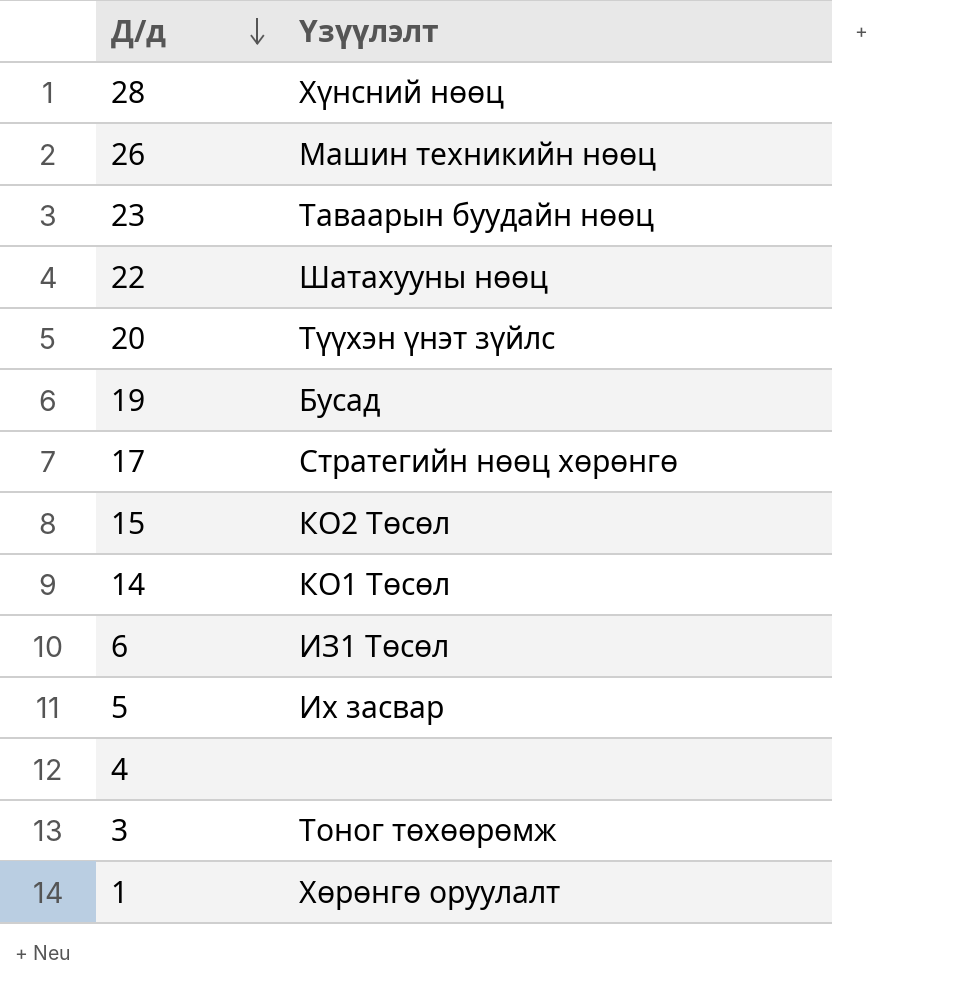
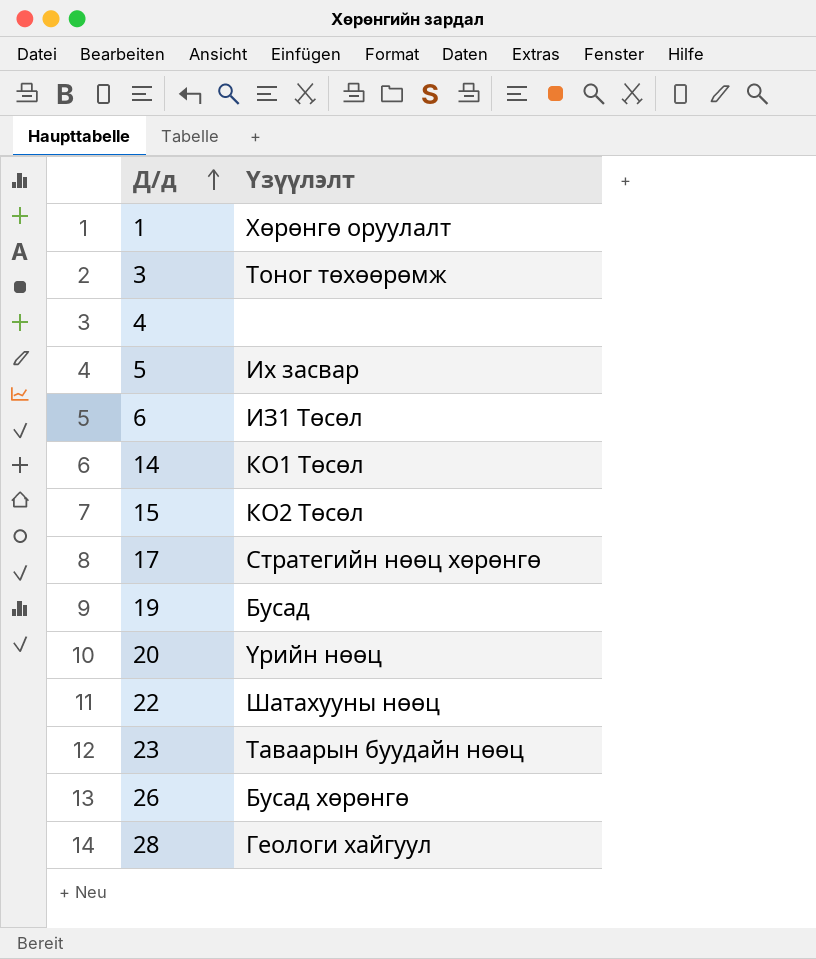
row order: Д/д descending -> Д/д ascending
20 | Үзүүлэлт: Түүхэн үнэт зүйлс -> Үрийн нөөц
26 | Үзүүлэлт: Машин техникийн нөөц -> Бусад хөрөнгө
28 | Үзүүлэлт: Хүнсний нөөц -> Геологи хайгуул

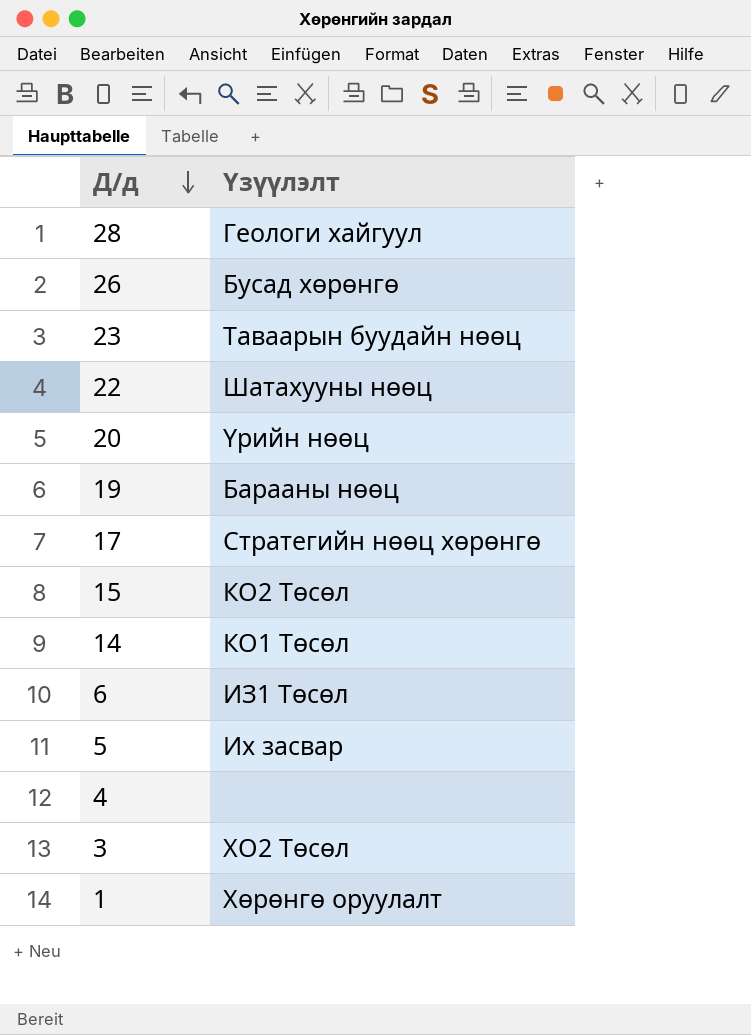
row order: Д/д ascending -> Д/д descending
19 | Үзүүлэлт: Бусад -> Барааны нөөц
3 | Үзүүлэлт: Тоног төхөөрөмж -> ХО2 Төсөл

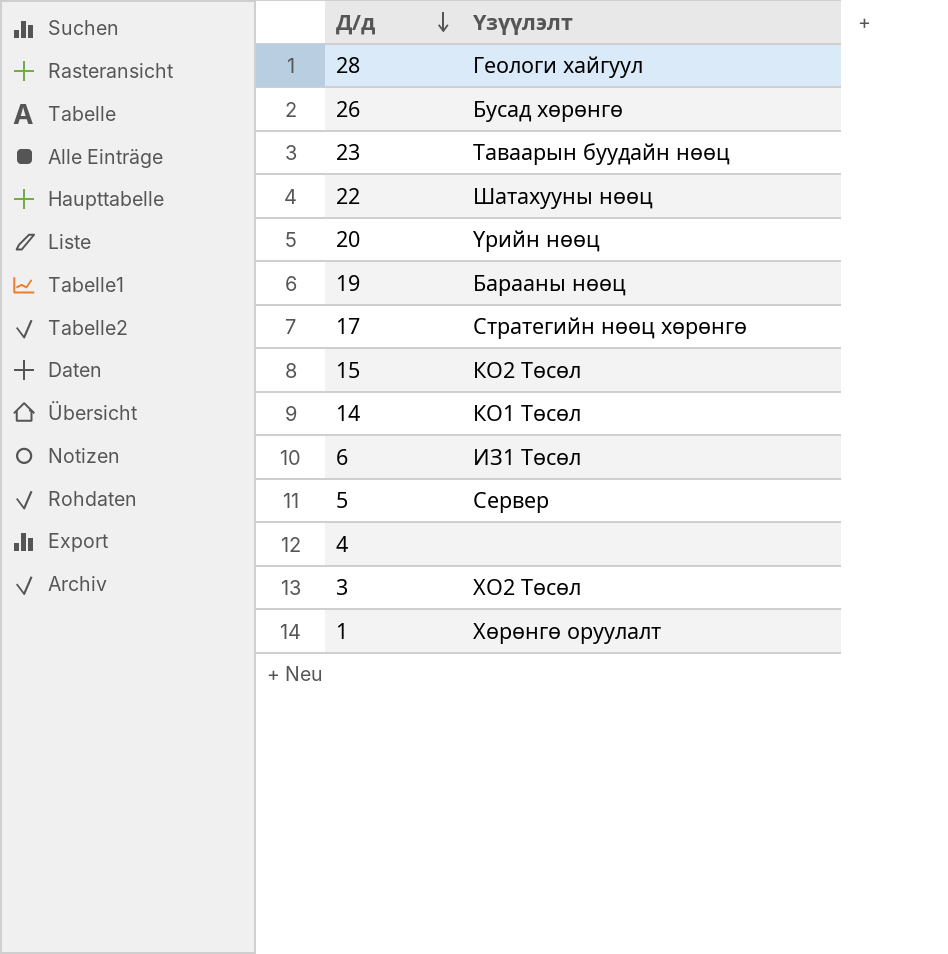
5 | Үзүүлэлт: Их засвар -> Сервер

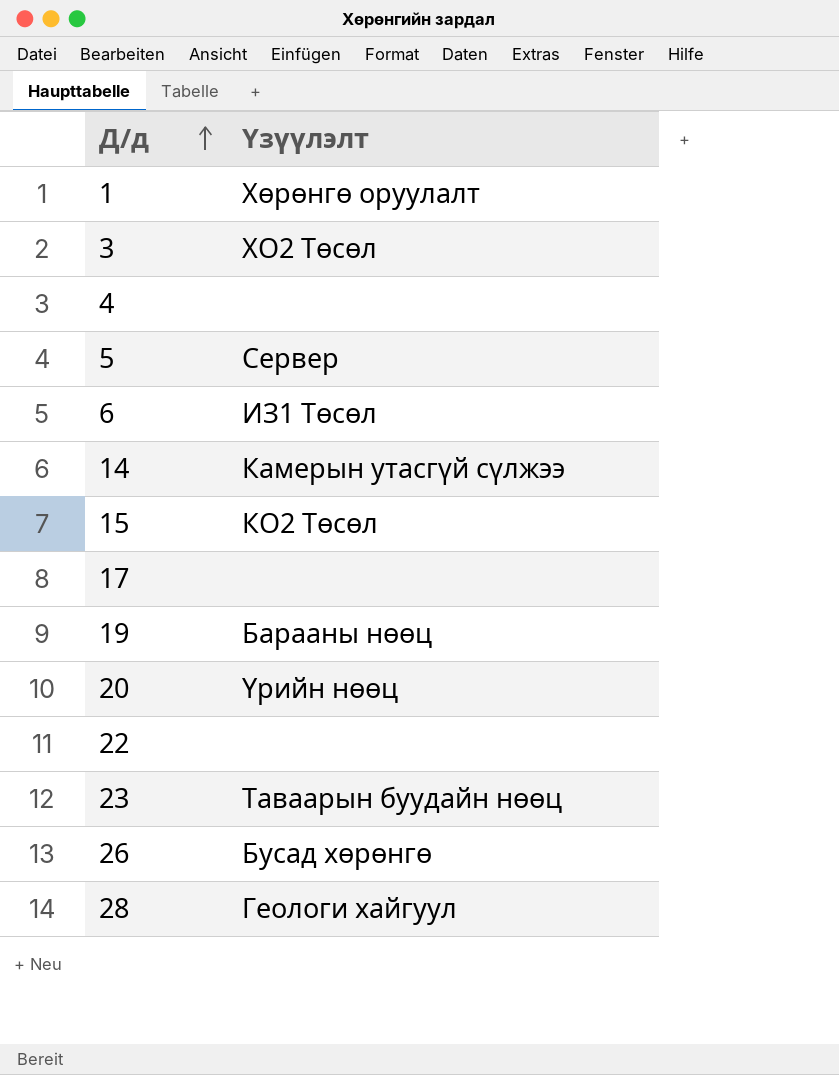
row order: Д/д descending -> Д/д ascending
14 | Үзүүлэлт: КО1 Төсөл -> Камерын утасгүй сүлжээ
17 | Үзүүлэлт: Стратегийн нөөц хөрөнгө -> none
22 | Үзүүлэлт: Шатахууны нөөц -> none

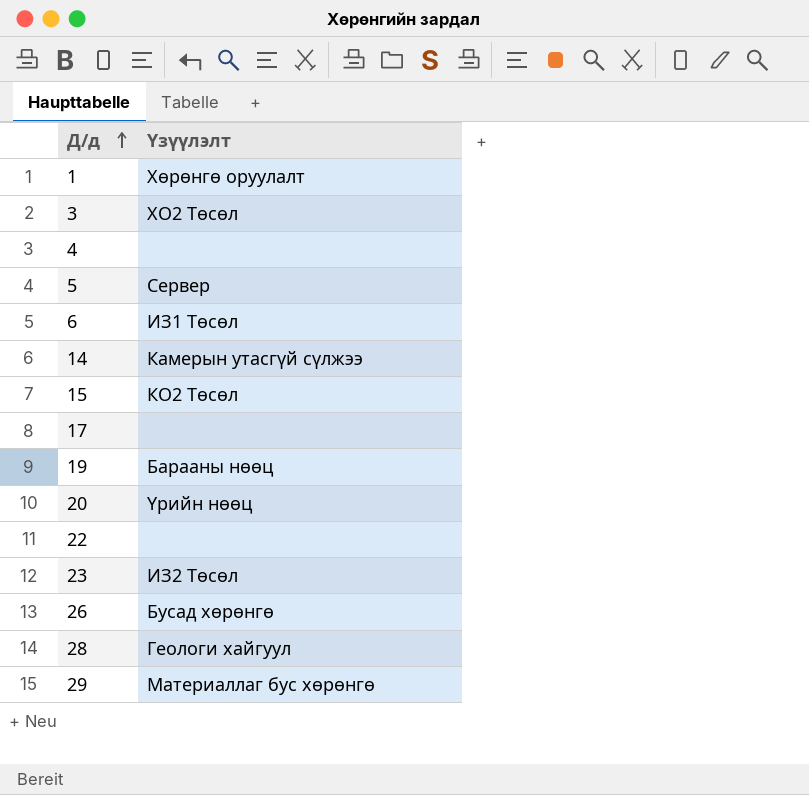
23 | Үзүүлэлт: Таваарын буудайн нөөц -> ИЗ2 Төсөл
row 29: none -> Материаллаг бус хөрөнгө

